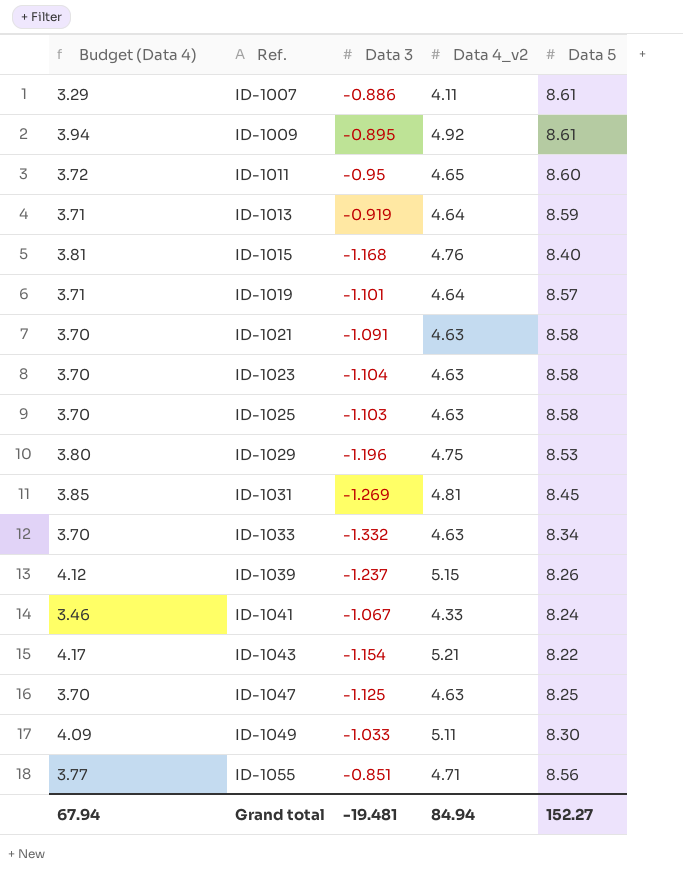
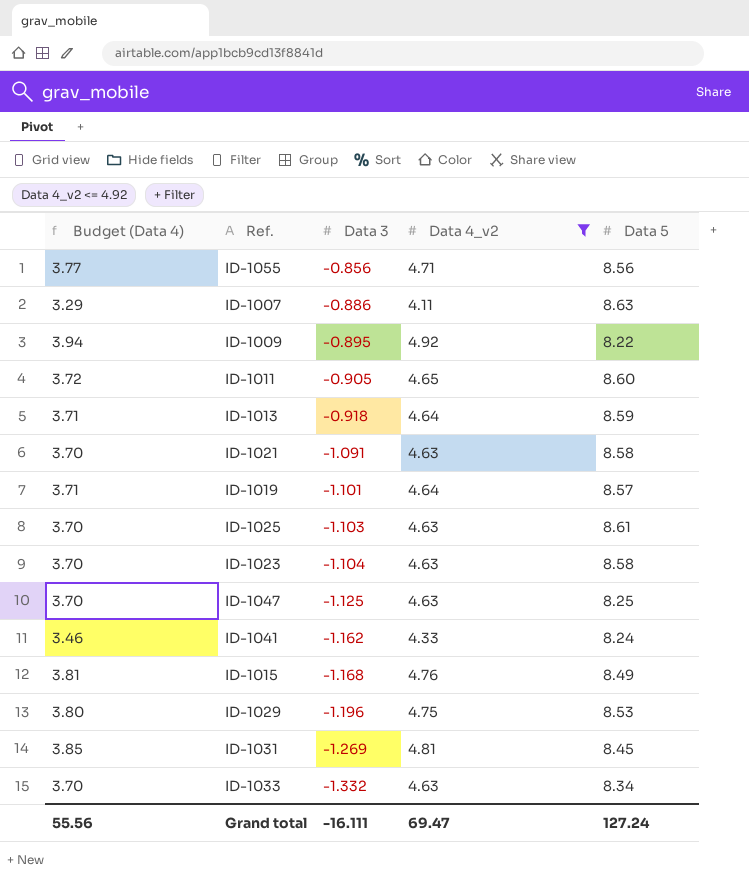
filter: none -> Data 4_v2 <= 4.92
row order: Ref. ascending -> Data 3 descending
ID-1055 | Data 3: -0.851 -> -0.856
ID-1007 | Data 5: 8.61 -> 8.63
ID-1009 | Data 5: 8.61 -> 8.22
ID-1011 | Data 3: -0.95 -> -0.905
ID-1013 | Data 3: -0.919 -> -0.918
ID-1025 | Data 5: 8.58 -> 8.61
ID-1041 | Data 3: -1.067 -> -1.162
ID-1015 | Data 5: 8.40 -> 8.49
Grand total | Budget (Data 4): 67.94 -> 55.56
Grand total | Data 3: -19.481 -> -16.111
Grand total | Data 4_v2: 84.94 -> 69.47
Grand total | Data 5: 152.27 -> 127.24

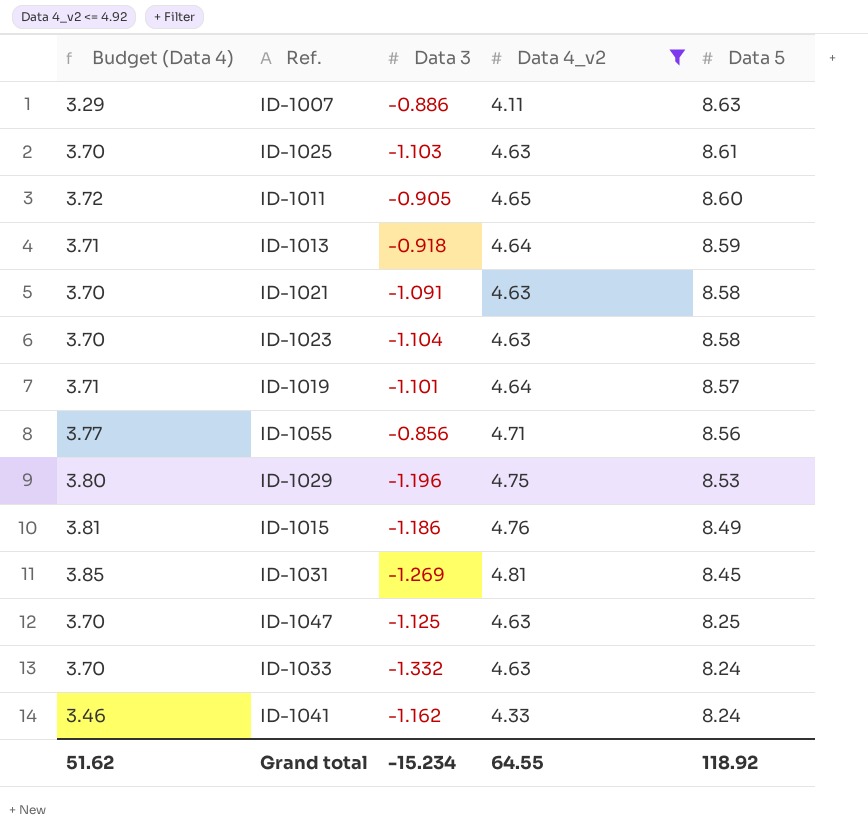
row order: Data 3 descending -> Data 5 descending
row ID-1009: 3.94 | -0.895 | 4.92 | 8.22 -> none
ID-1015 | Data 3: -1.168 -> -1.186
ID-1033 | Data 5: 8.34 -> 8.24
Grand total | Budget (Data 4): 55.56 -> 51.62
Grand total | Data 3: -16.111 -> -15.234
Grand total | Data 4_v2: 69.47 -> 64.55
Grand total | Data 5: 127.24 -> 118.92

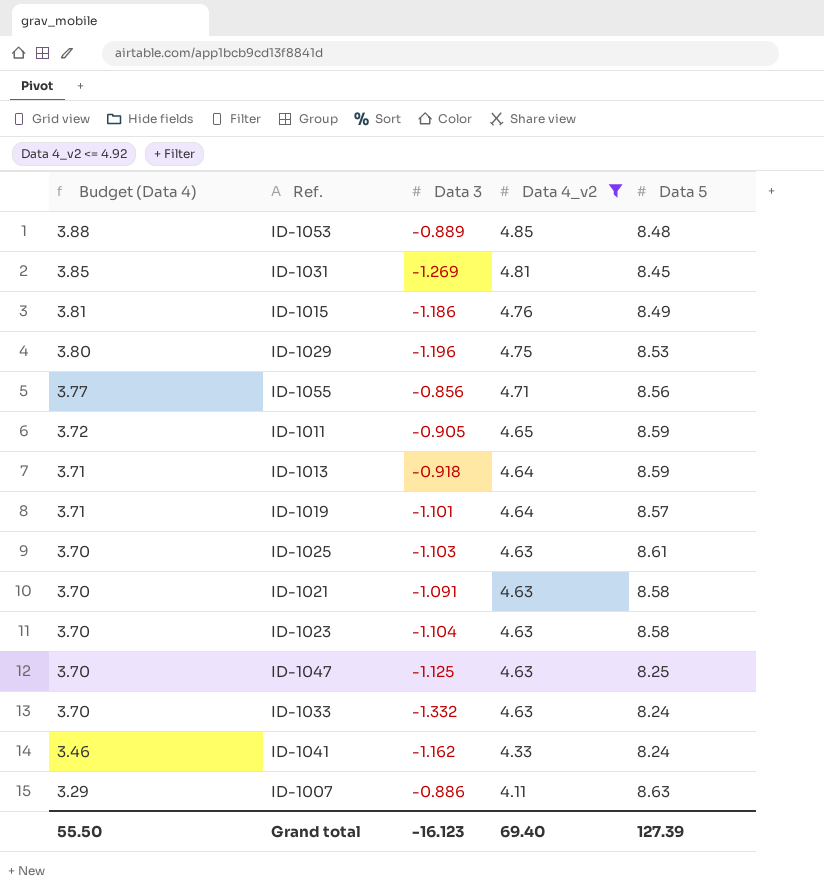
row order: Data 5 descending -> Budget (Data 4) descending
row ID-1053: none -> 3.88 | -0.889 | 4.85 | 8.48
ID-1011 | Data 5: 8.60 -> 8.59
Grand total | Budget (Data 4): 51.62 -> 55.50
Grand total | Data 3: -15.234 -> -16.123
Grand total | Data 4_v2: 64.55 -> 69.40
Grand total | Data 5: 118.92 -> 127.39

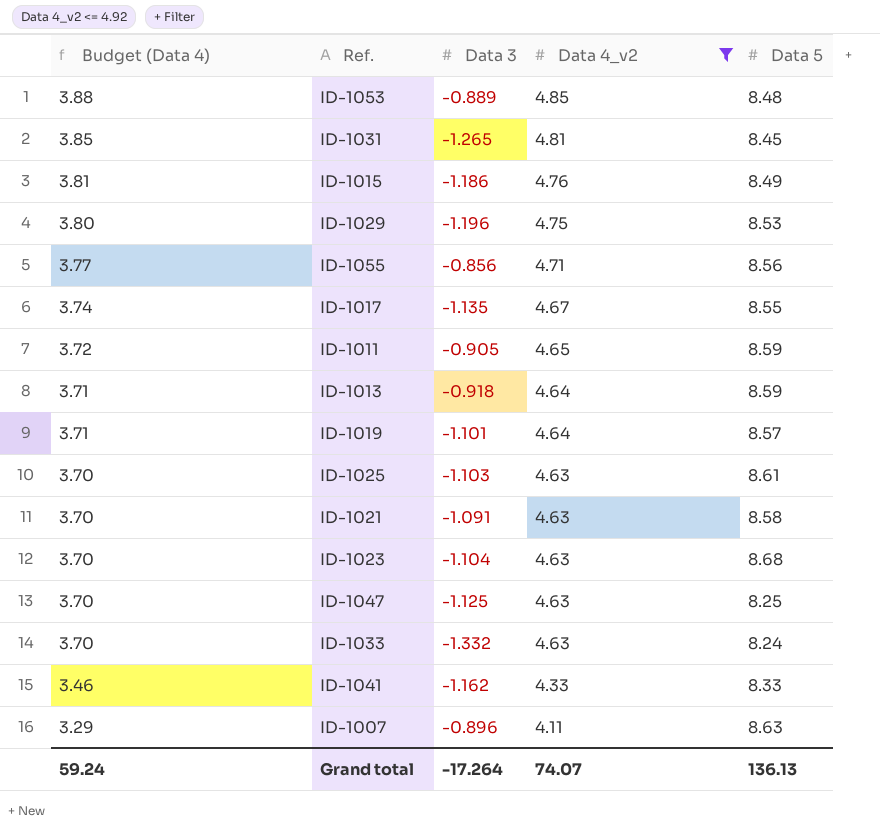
ID-1031 | Data 3: -1.269 -> -1.265
row ID-1017: none -> 3.74 | -1.135 | 4.67 | 8.55
ID-1023 | Data 5: 8.58 -> 8.68
ID-1041 | Data 5: 8.24 -> 8.33
ID-1007 | Data 3: -0.886 -> -0.896
Grand total | Budget (Data 4): 55.50 -> 59.24
Grand total | Data 3: -16.123 -> -17.264
Grand total | Data 4_v2: 69.40 -> 74.07
Grand total | Data 5: 127.39 -> 136.13

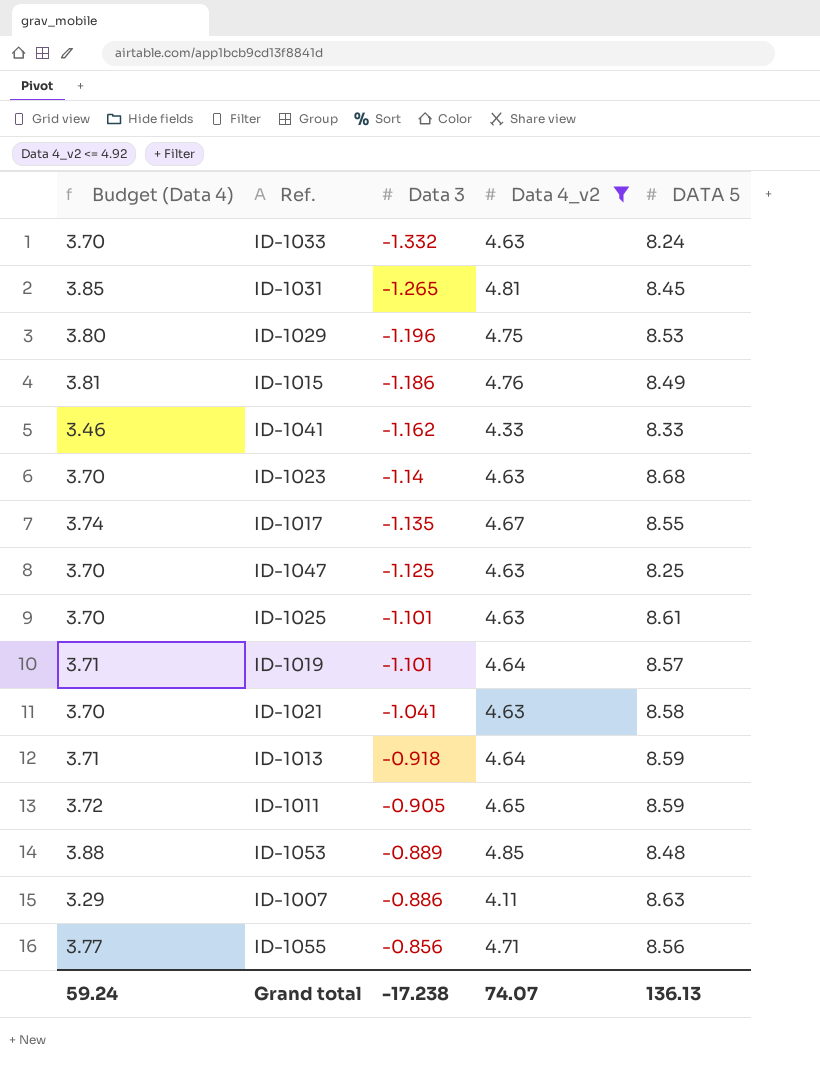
row order: Budget (Data 4) descending -> Data 3 ascending
column name: Data 5 -> DATA 5
ID-1023 | Data 3: -1.104 -> -1.14
ID-1025 | Data 3: -1.103 -> -1.101
ID-1021 | Data 3: -1.091 -> -1.041
ID-1007 | Data 3: -0.896 -> -0.886
Grand total | Data 3: -17.264 -> -17.238

